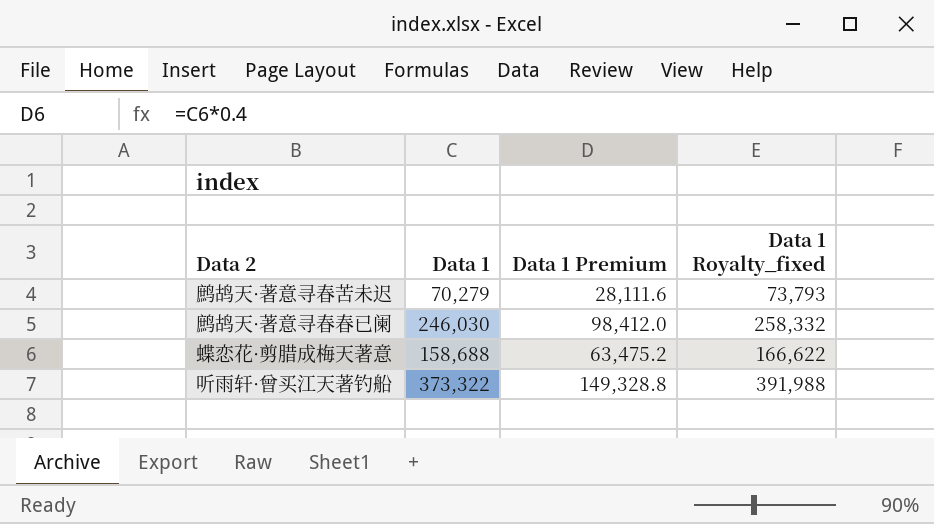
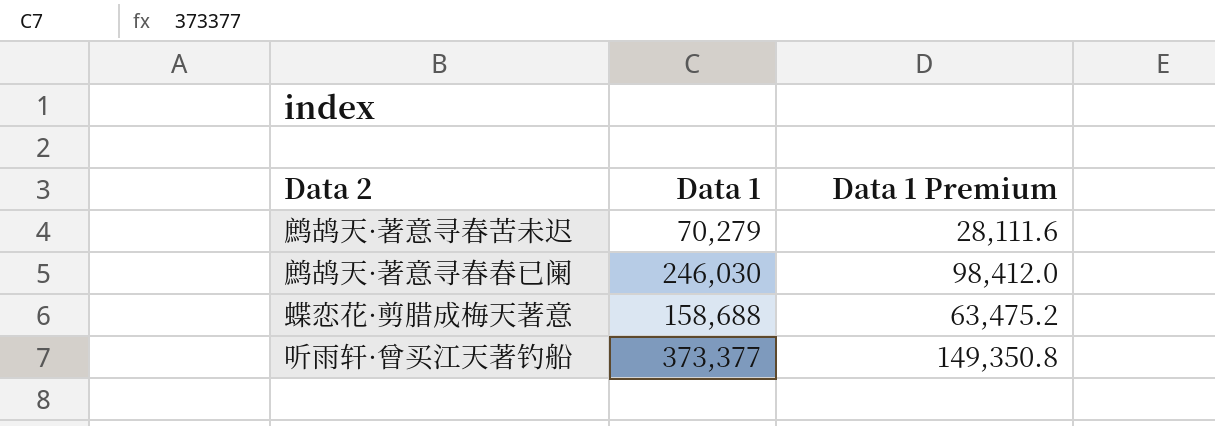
column Data 1 Royalty_fixed | formula: [Data 1] * 1.05 -> none
听雨轩·曾买江天著钓船 | Data 1: 373,322 -> 373,377
听雨轩·曾买江天著钓船 | Data 1 Premium: 149,328.8 -> 149,350.8

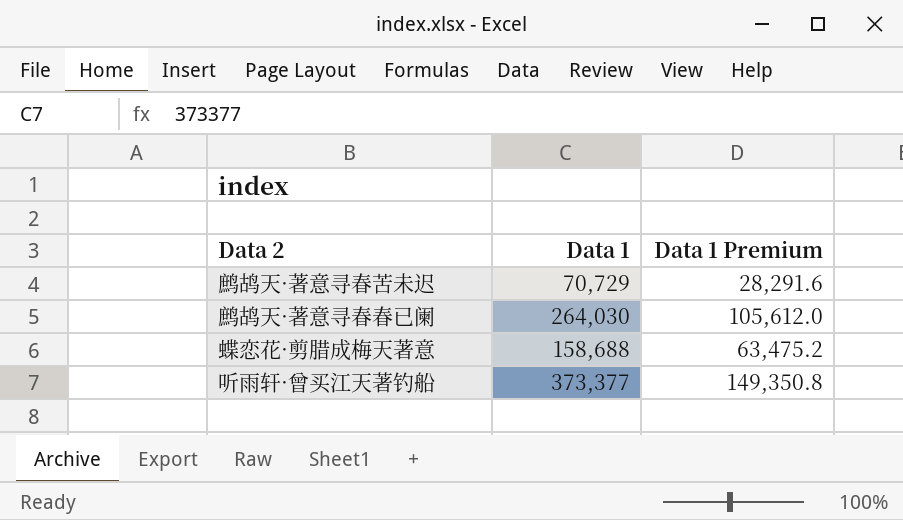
鹧鸪天·著意寻春苦未迟 | Data 1: 70,279 -> 70,729
鹧鸪天·著意寻春苦未迟 | Data 1 Premium: 28,111.6 -> 28,291.6
鹧鸪天·著意寻春春已阑 | Data 1: 246,030 -> 264,030
鹧鸪天·著意寻春春已阑 | Data 1 Premium: 98,412.0 -> 105,612.0

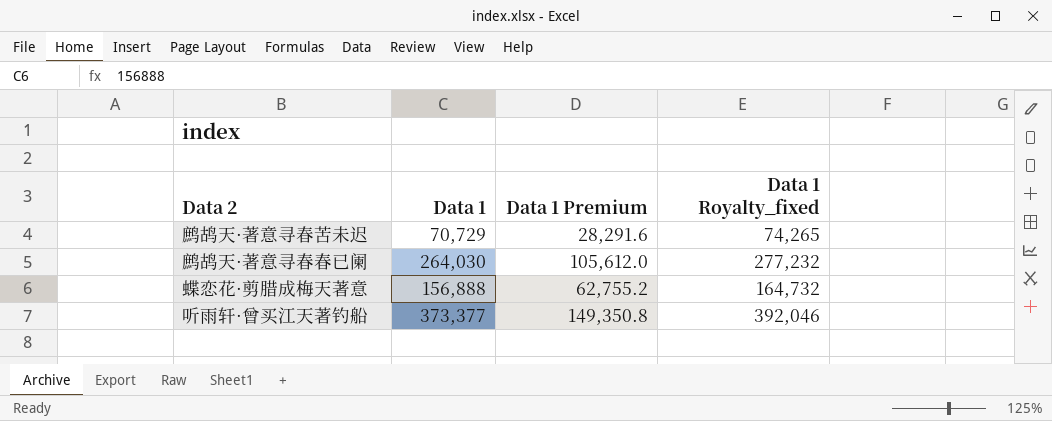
column Data 1 Royalty_fixed | formula: none -> [Data 1] * 1.05
蝶恋花·剪腊成梅天著意 | Data 1: 158,688 -> 156,888
蝶恋花·剪腊成梅天著意 | Data 1 Premium: 63,475.2 -> 62,755.2

